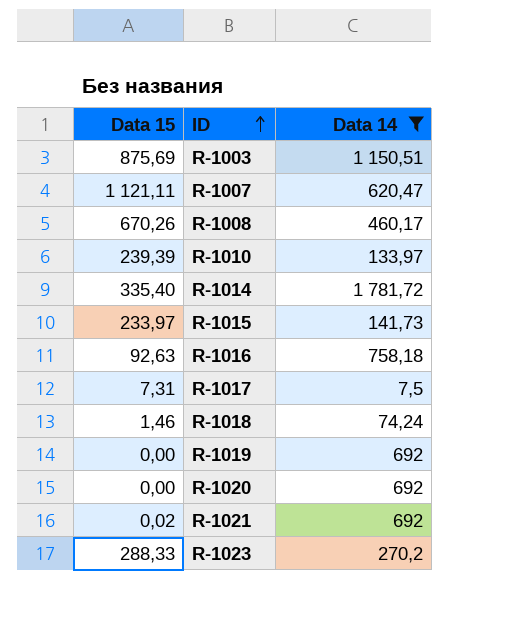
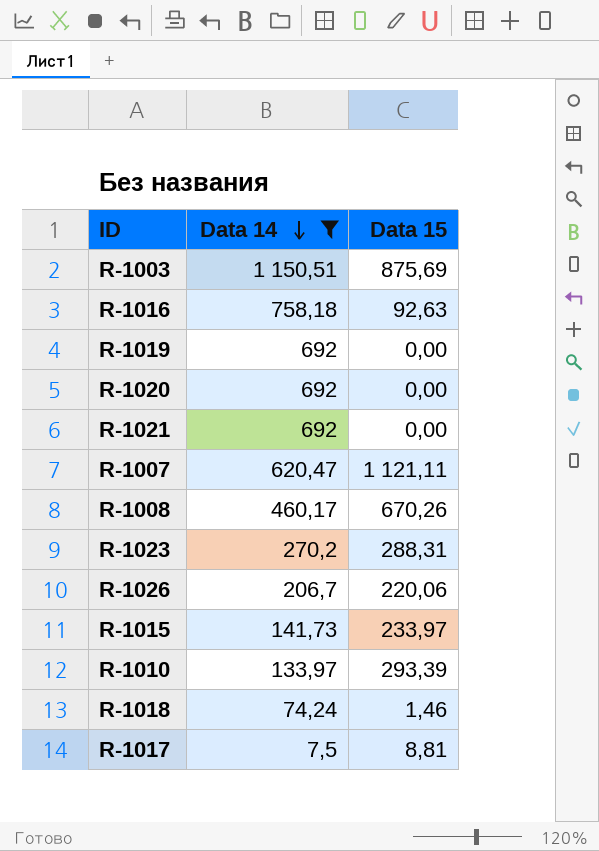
row order: ID ascending -> Data 14 descending
column Data 15 | position: 1 -> 3
row R-1014: 335,40 | 1 781,72 -> none
R-1021 | Data 15: 0,02 -> 0,00
R-1023 | Data 15: 288,33 -> 288,31
row R-1026: none -> 206,7 | 220,06
R-1010 | Data 15: 239,39 -> 293,39
R-1017 | Data 15: 7,31 -> 8,81

